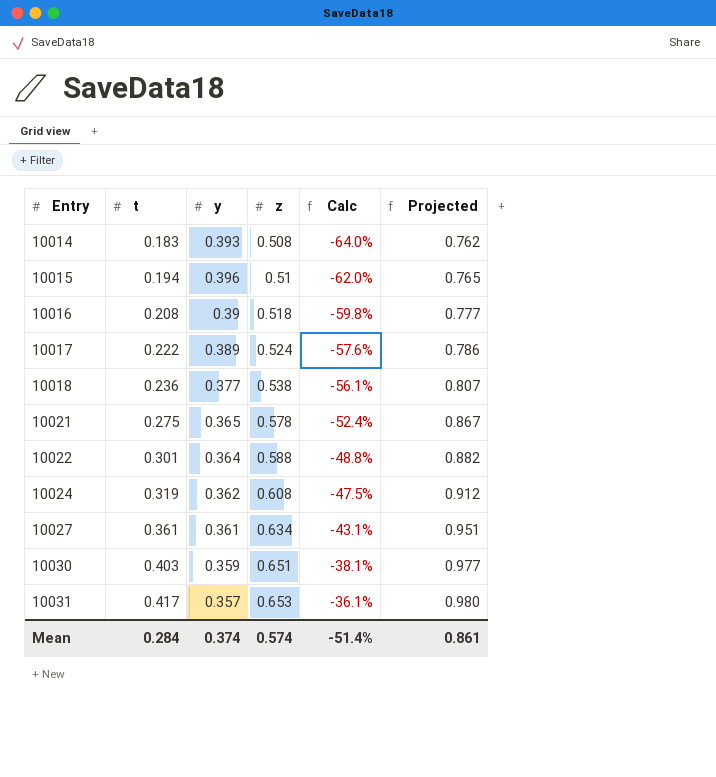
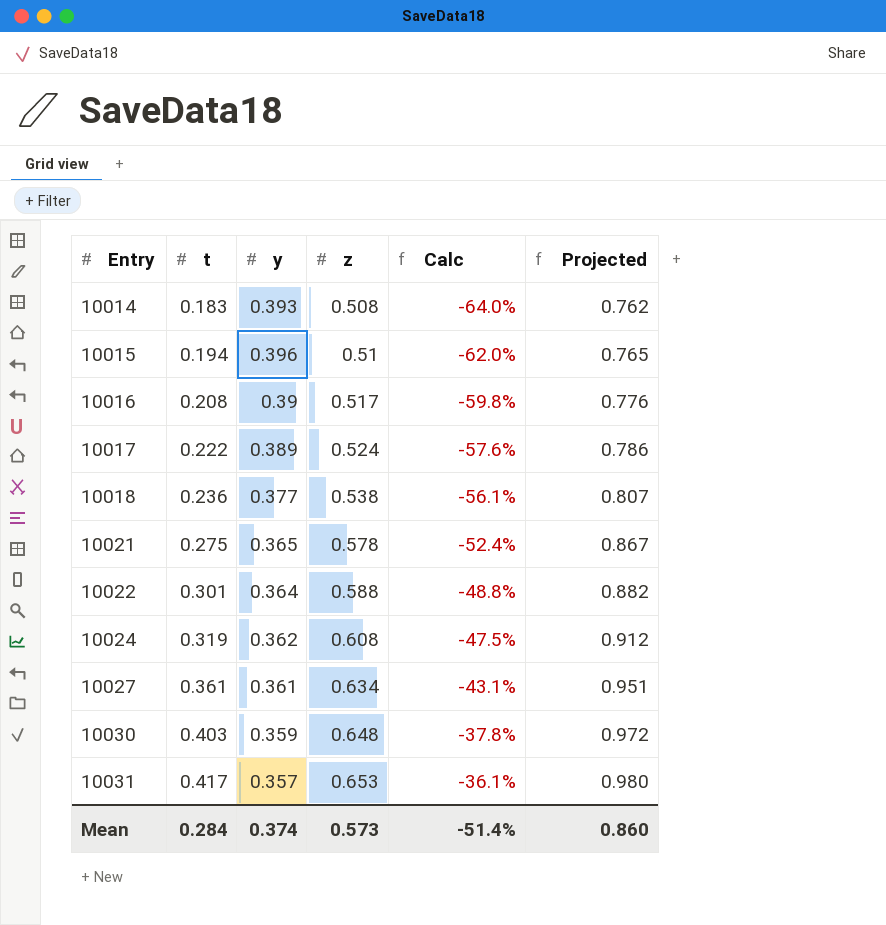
10016 | z: 0.518 -> 0.517
10016 | Projected: 0.777 -> 0.776
10030 | z: 0.651 -> 0.648
10030 | Calc: -38.1% -> -37.8%
10030 | Projected: 0.977 -> 0.972
Mean | z: 0.574 -> 0.573
Mean | Projected: 0.861 -> 0.860

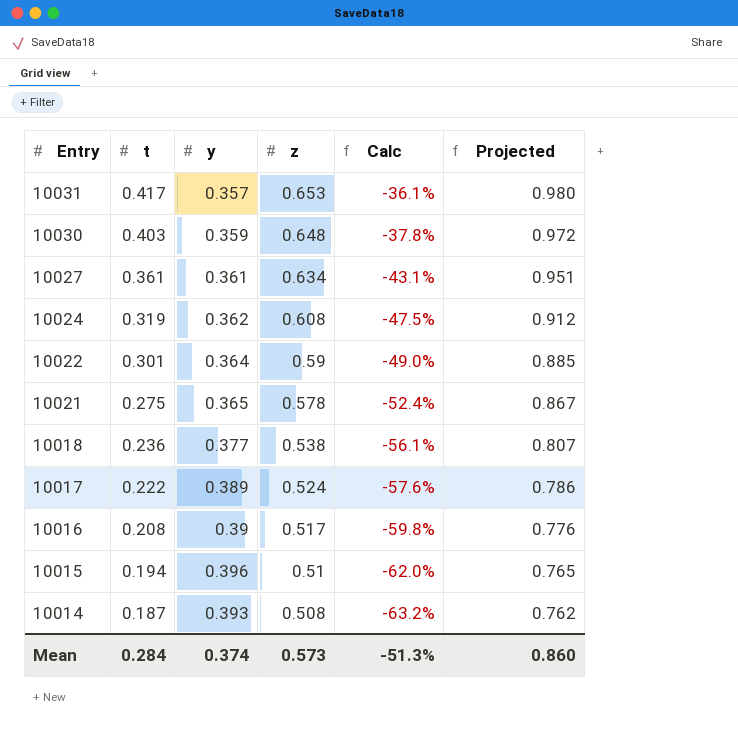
row order: Entry ascending -> Entry descending
10022 | z: 0.588 -> 0.59
10022 | Calc: -48.8% -> -49.0%
10022 | Projected: 0.882 -> 0.885
10014 | t: 0.183 -> 0.187
10014 | Calc: -64.0% -> -63.2%
Mean | Calc: -51.4% -> -51.3%

